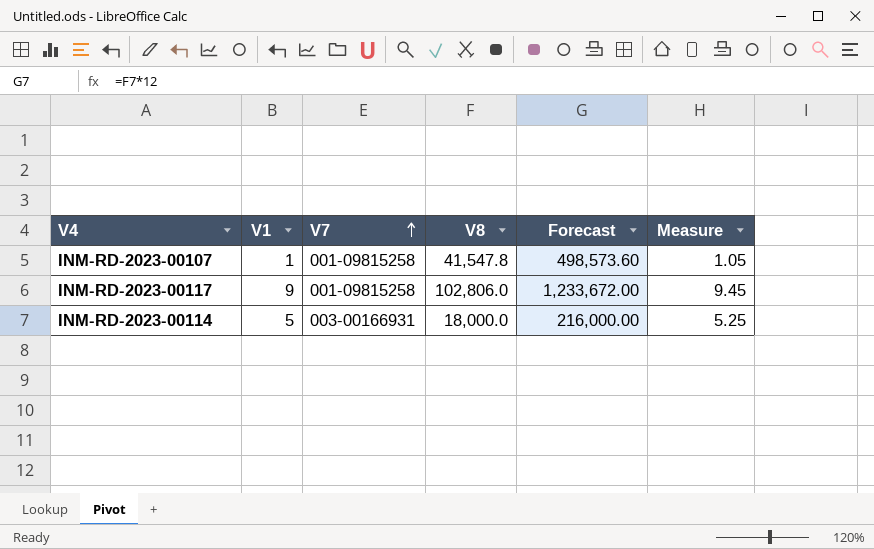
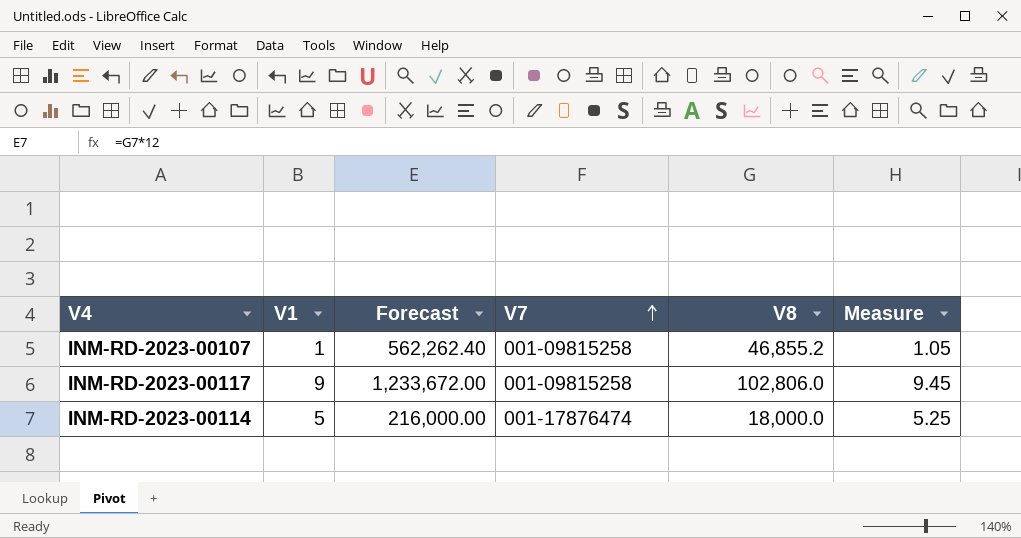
column Forecast | position: 5 -> 3
INM-RD-2023-00107 | Forecast: 498,573.60 -> 562,262.40
INM-RD-2023-00107 | V8: 41,547.8 -> 46,855.2
INM-RD-2023-00114 | V7: 003-00166931 -> 001-17876474

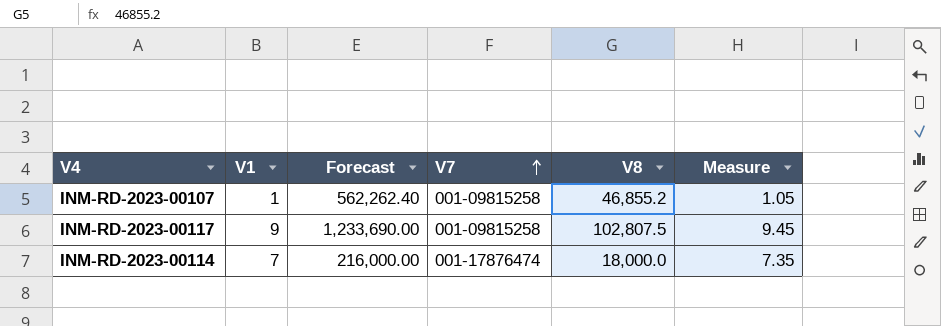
INM-RD-2023-00117 | Forecast: 1,233,672.00 -> 1,233,690.00
INM-RD-2023-00117 | V8: 102,806.0 -> 102,807.5
INM-RD-2023-00114 | V1: 5 -> 7
INM-RD-2023-00114 | Measure: 5.25 -> 7.35

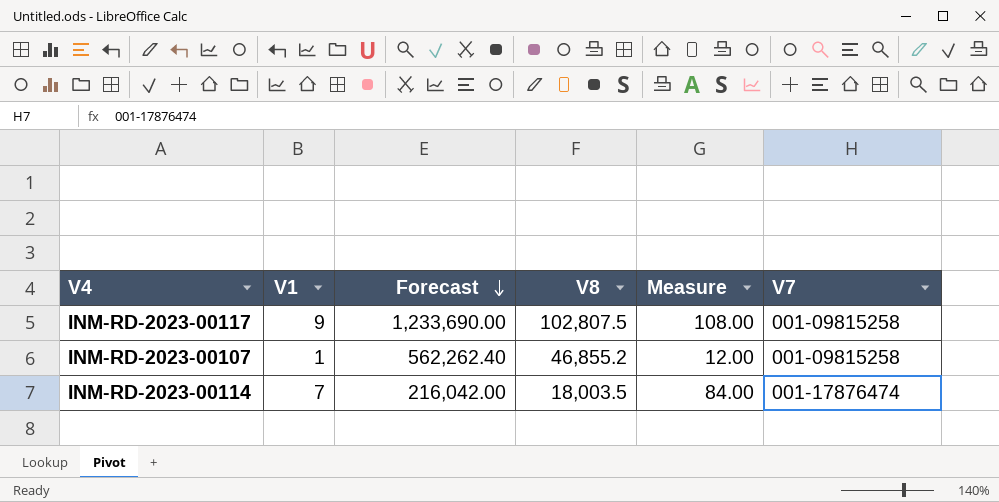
row order: V7 ascending -> Forecast descending
column Measure | formula: [V1] * 1.05 -> [V1] * 12
column V7 | position: 4 -> 6
INM-RD-2023-00114 | Forecast: 216,000.00 -> 216,042.00
INM-RD-2023-00114 | V8: 18,000.0 -> 18,003.5

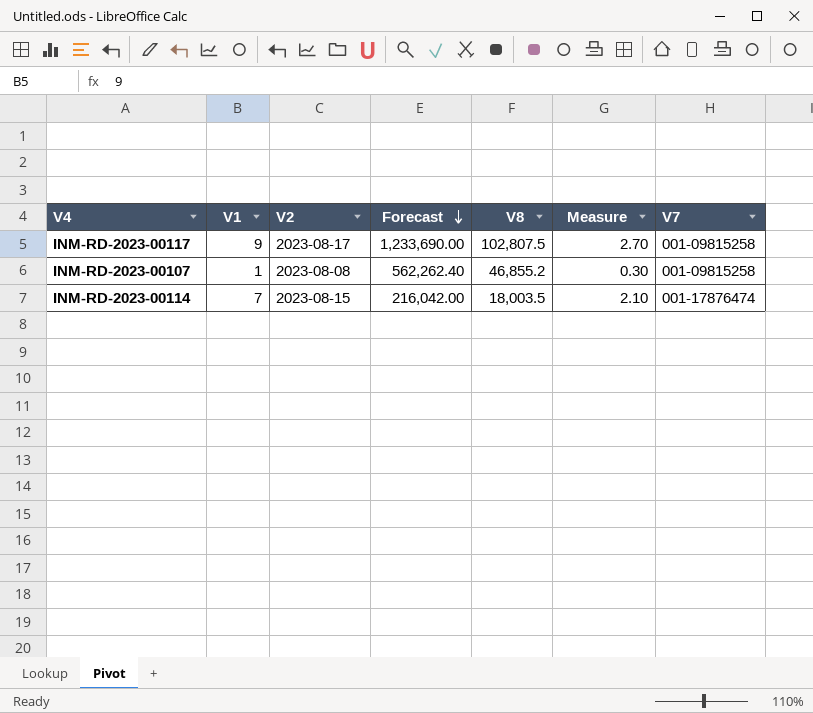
column V2 | position: none -> 3
column Measure | formula: [V1] * 12 -> [V1] * 0.3

